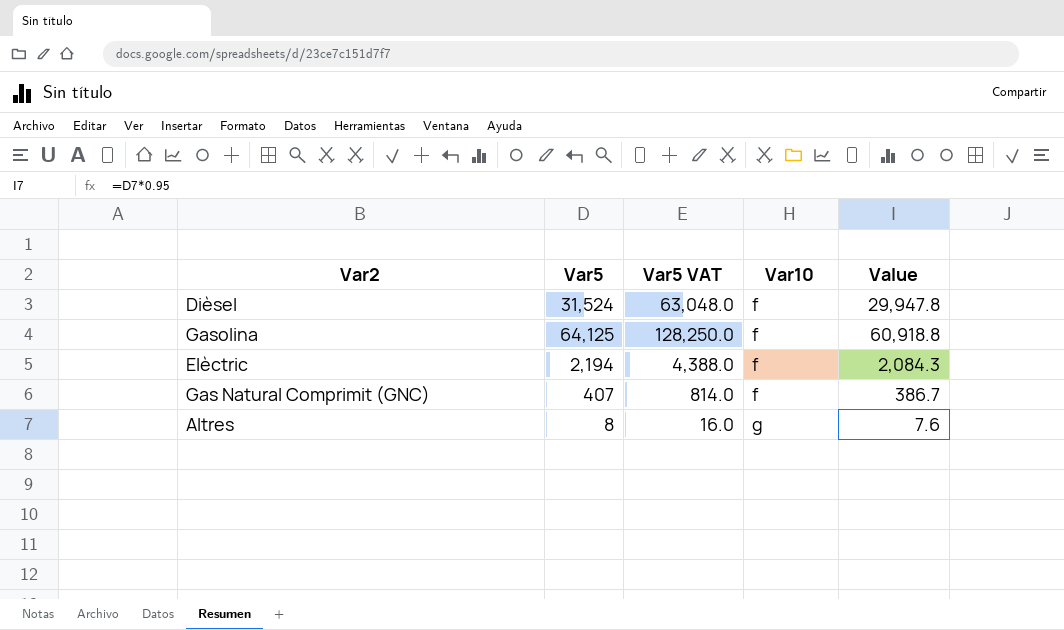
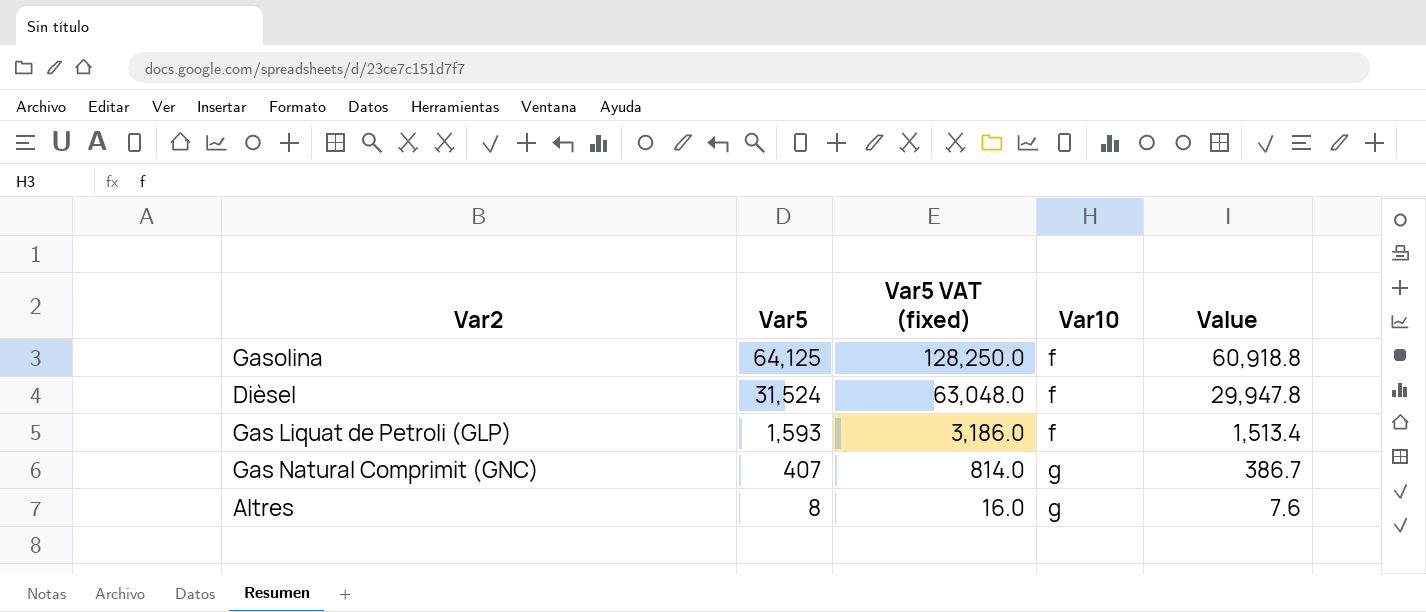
row order: Var10 ascending -> Var5 descending
column name: Var5 VAT -> Var5 VAT (fixed)
row Elèctric: 2,194 | 4,388.0 | f | 2,084.3 -> none
row Gas Liquat de Petroli (GLP): none -> 1,593 | 3,186.0 | f | 1,513.4
Gas Natural Comprimit (GNC) | Var10: f -> g

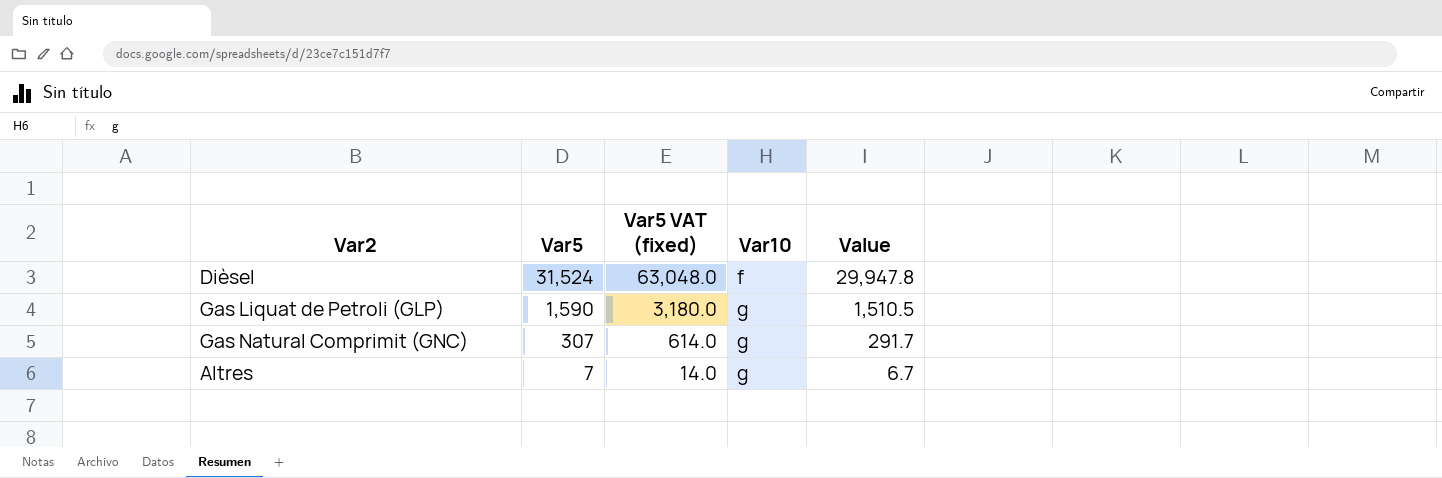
row Gasolina: 64,125 | 128,250.0 | f | 60,918.8 -> none
Gas Liquat de Petroli (GLP) | Var5: 1,593 -> 1,590
Gas Liquat de Petroli (GLP) | Var5 VAT (fixed): 3,186.0 -> 3,180.0
Gas Liquat de Petroli (GLP) | Var10: f -> g
Gas Liquat de Petroli (GLP) | Value: 1,513.4 -> 1,510.5
Gas Natural Comprimit (GNC) | Var5: 407 -> 307
Gas Natural Comprimit (GNC) | Var5 VAT (fixed): 814.0 -> 614.0
Gas Natural Comprimit (GNC) | Value: 386.7 -> 291.7
Altres | Var5: 8 -> 7
Altres | Var5 VAT (fixed): 16.0 -> 14.0
Altres | Value: 7.6 -> 6.7

